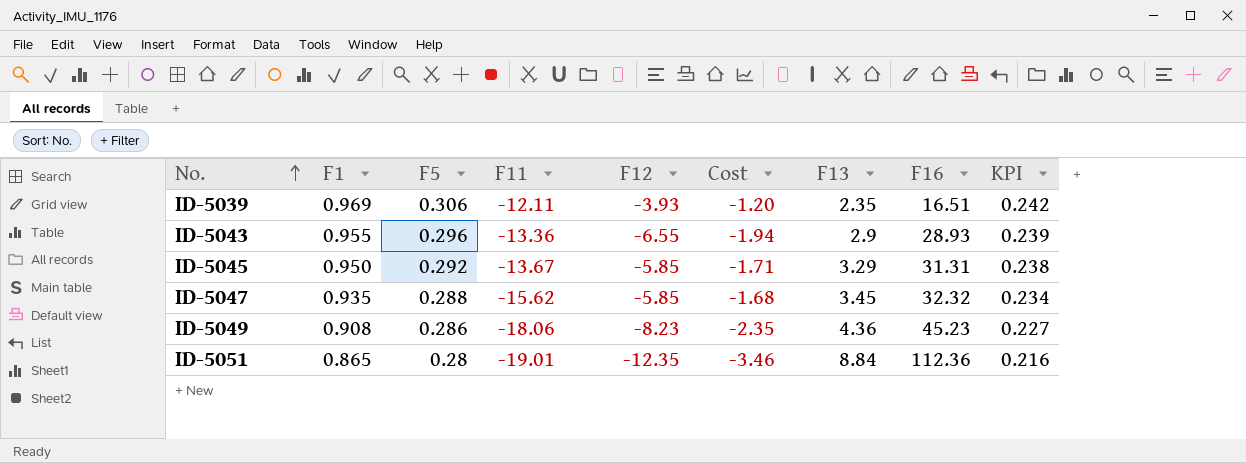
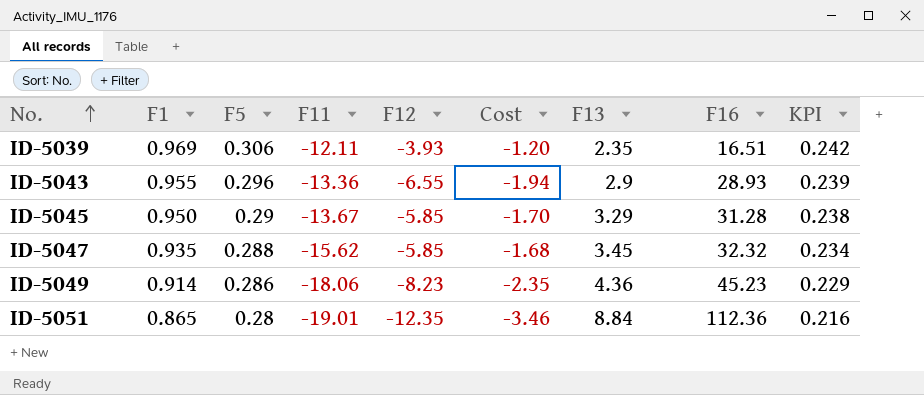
ID-5045 | F5: 0.292 -> 0.29
ID-5045 | Cost: -1.71 -> -1.70
ID-5045 | F16: 31.31 -> 31.28
ID-5049 | F1: 0.908 -> 0.914
ID-5049 | KPI: 0.227 -> 0.229

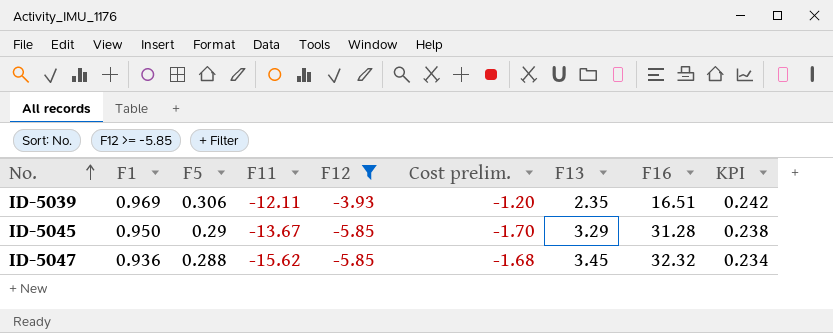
filter: none -> F12 >= -5.85
column name: Cost -> Cost prelim.
ID-5047 | F1: 0.935 -> 0.936

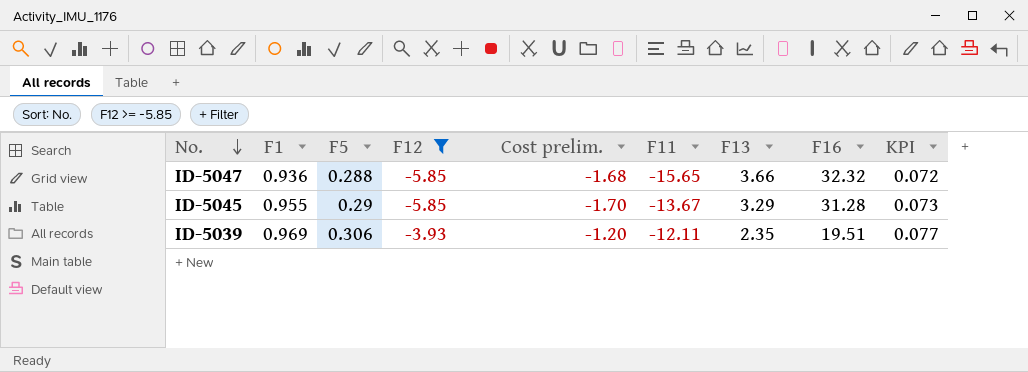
row order: No. ascending -> No. descending
column F11 | position: 4 -> 6
column KPI | formula: [F1] * 0.25 -> [F5] * 0.25
ID-5047 | F11: -15.62 -> -15.65
ID-5047 | F13: 3.45 -> 3.66
ID-5045 | F1: 0.950 -> 0.955
ID-5039 | F16: 16.51 -> 19.51

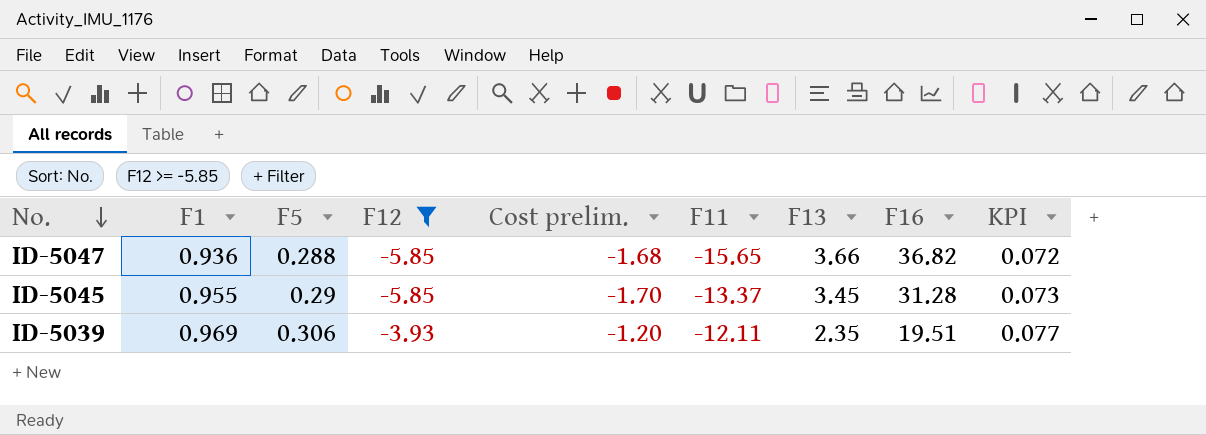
ID-5047 | F16: 32.32 -> 36.82
ID-5045 | F11: -13.67 -> -13.37
ID-5045 | F13: 3.29 -> 3.45

